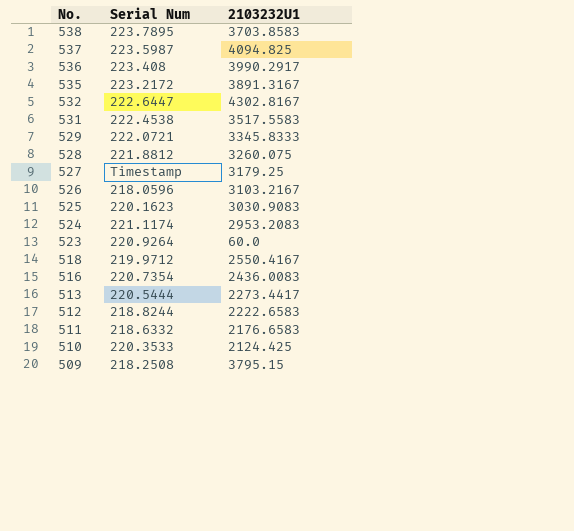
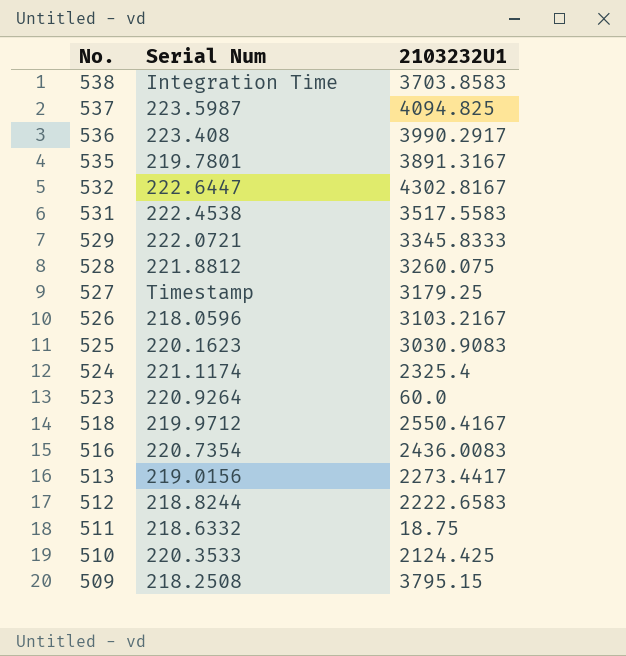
538 | Serial Num: 223.7895 -> Integration Time
535 | Serial Num: 223.2172 -> 219.7801
524 | 2103232U1: 2953.2083 -> 2325.4
513 | Serial Num: 220.5444 -> 219.0156
511 | 2103232U1: 2176.6583 -> 18.75

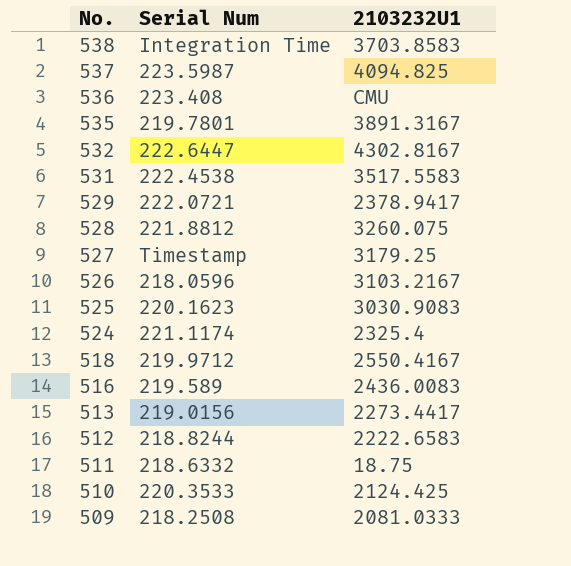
row 523: 220.9264 | 60.0 -> none
536 | 2103232U1: 3990.2917 -> CMU
529 | 2103232U1: 3345.8333 -> 2378.9417
516 | Serial Num: 220.7354 -> 219.589
509 | 2103232U1: 3795.15 -> 2081.0333

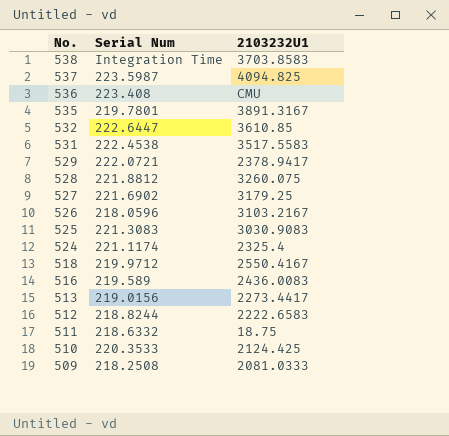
532 | 2103232U1: 4302.8167 -> 3610.85
527 | Serial Num: Timestamp -> 221.6902
525 | Serial Num: 220.1623 -> 221.3083

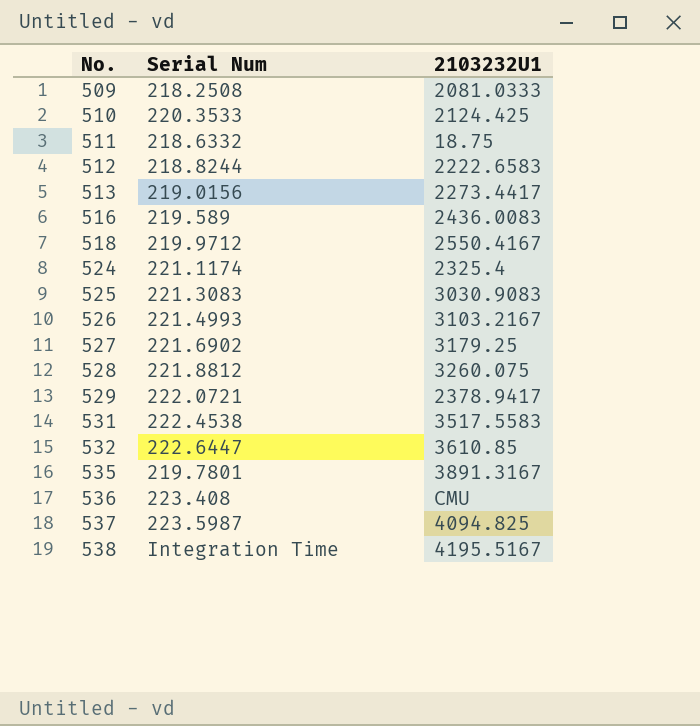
row order: No. descending -> No. ascending
526 | Serial Num: 218.0596 -> 221.4993
538 | 2103232U1: 3703.8583 -> 4195.5167

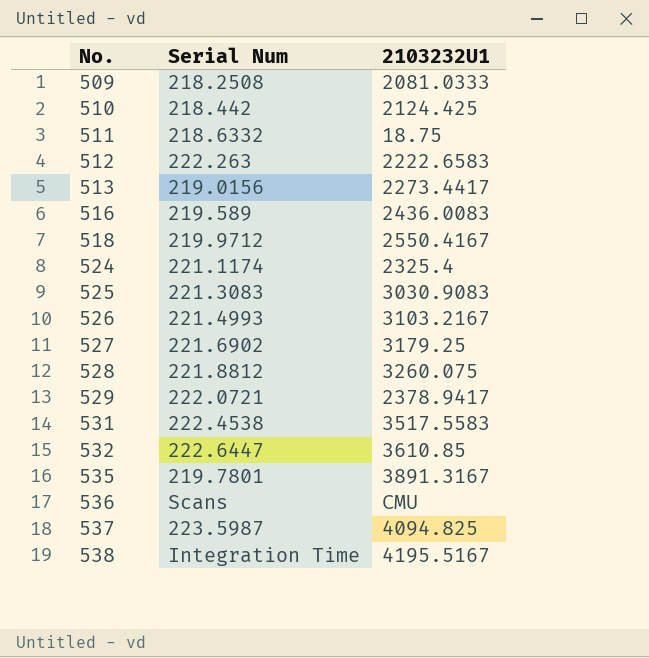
510 | Serial Num: 220.3533 -> 218.442
512 | Serial Num: 218.8244 -> 222.263
536 | Serial Num: 223.408 -> Scans

